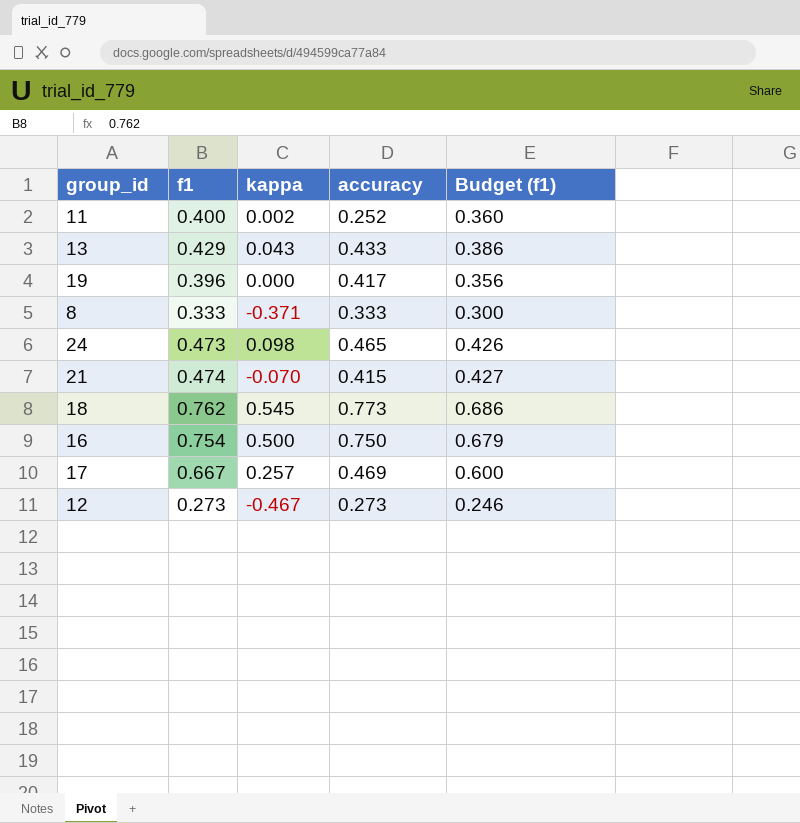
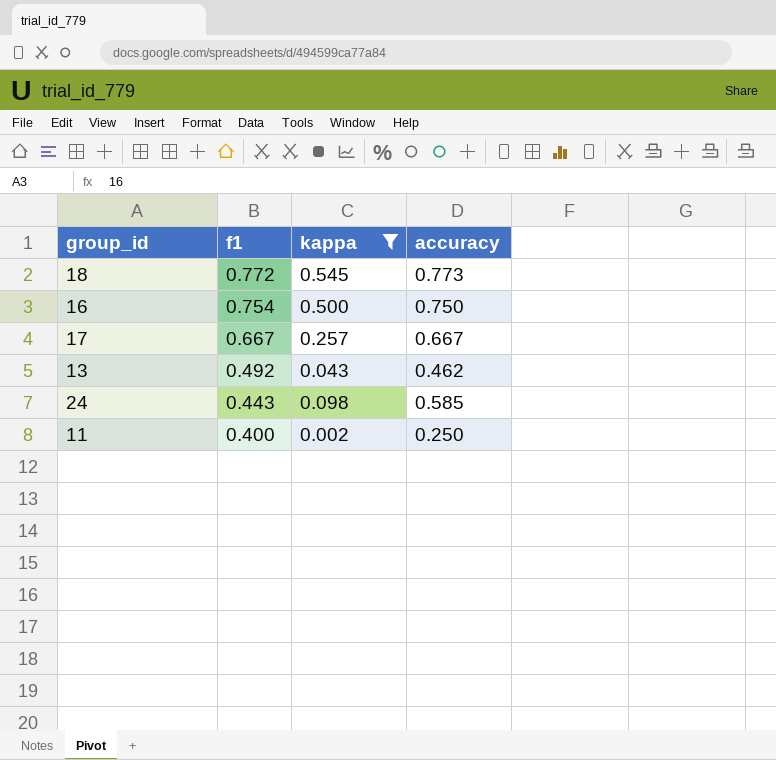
filter: none -> kappa >= 0.002
row order: none -> f1 descending
column Budget (f1) | formula: [f1] * 0.9 -> none
18 | f1: 0.762 -> 0.772
17 | accuracy: 0.469 -> 0.667
13 | f1: 0.429 -> 0.492
13 | accuracy: 0.433 -> 0.462
24 | f1: 0.473 -> 0.443
24 | accuracy: 0.465 -> 0.585
11 | accuracy: 0.252 -> 0.250

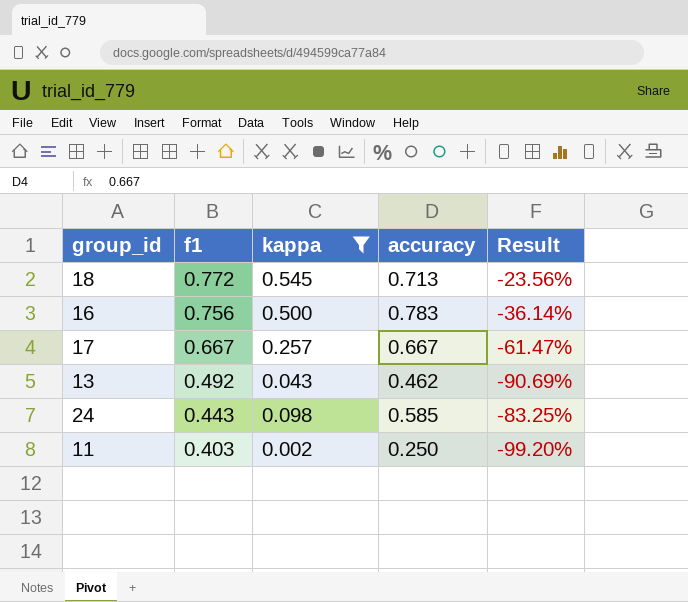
column Result | formula: none -> ([kappa] - [accuracy]) / [accuracy]
18 | accuracy: 0.773 -> 0.713
16 | f1: 0.754 -> 0.756
16 | accuracy: 0.750 -> 0.783
11 | f1: 0.400 -> 0.403

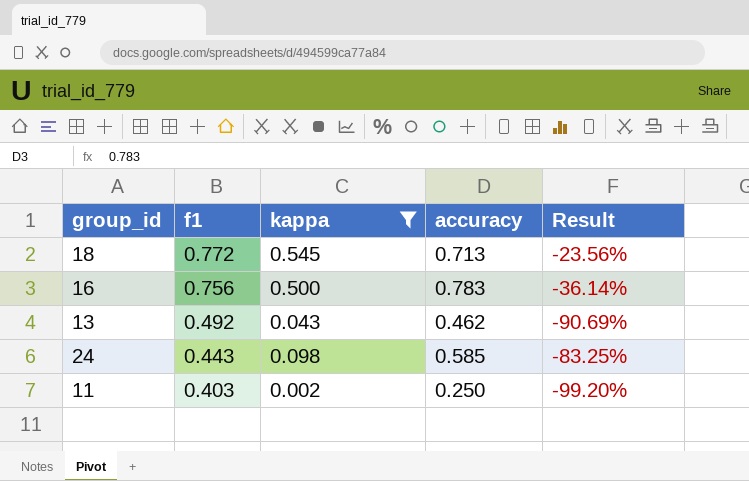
row 17: 0.667 | 0.257 | 0.667 | -61.47% -> none

